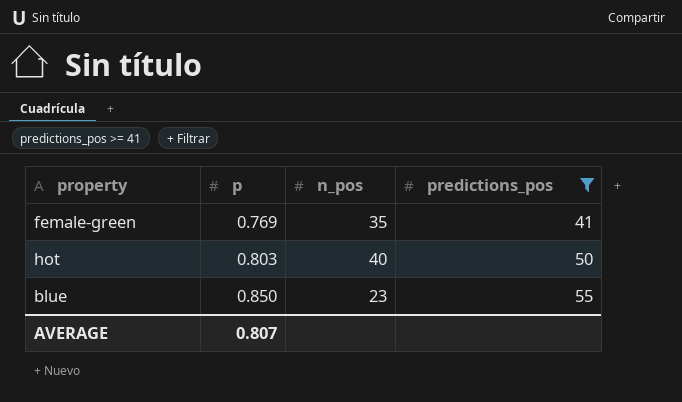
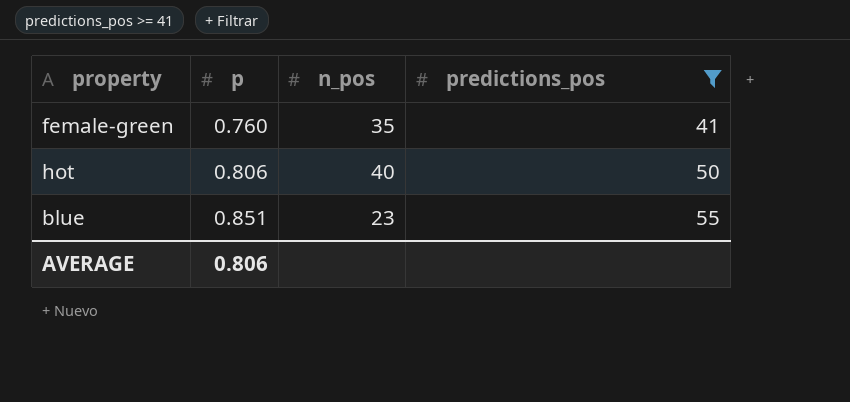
female-green | p: 0.769 -> 0.760
hot | p: 0.803 -> 0.806
blue | p: 0.850 -> 0.851
AVERAGE | p: 0.807 -> 0.806

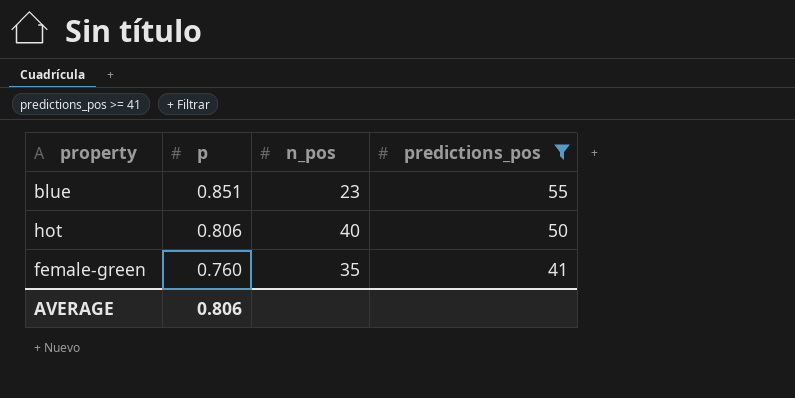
row order: p ascending -> p descending

